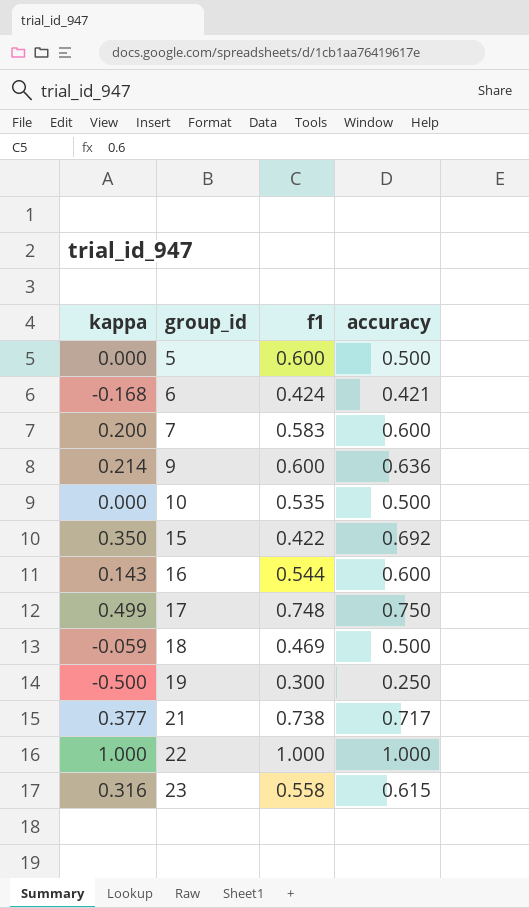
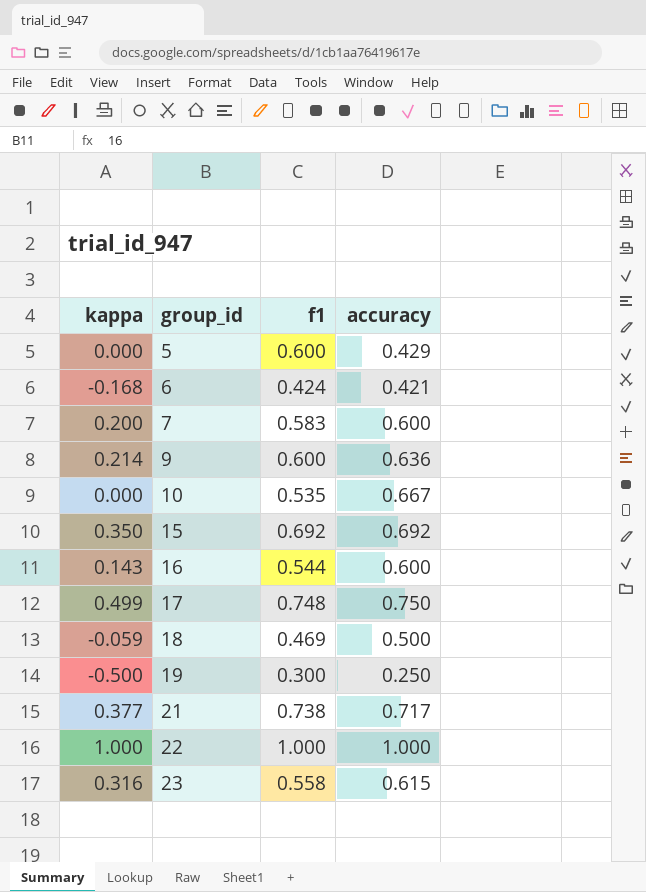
5 | accuracy: 0.500 -> 0.429
10 | accuracy: 0.500 -> 0.667
15 | f1: 0.422 -> 0.692

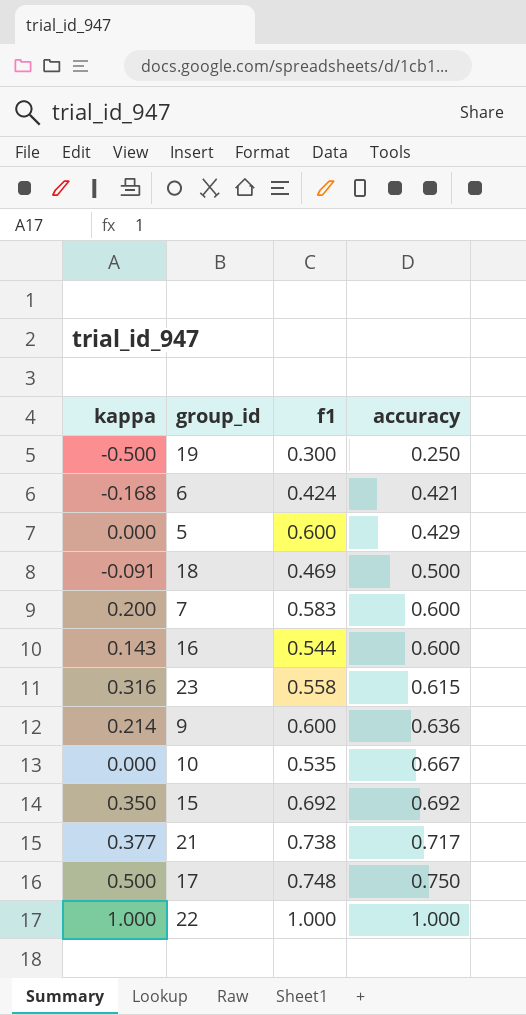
row order: group_id ascending -> accuracy ascending
18 | kappa: -0.059 -> -0.091
17 | kappa: 0.499 -> 0.500

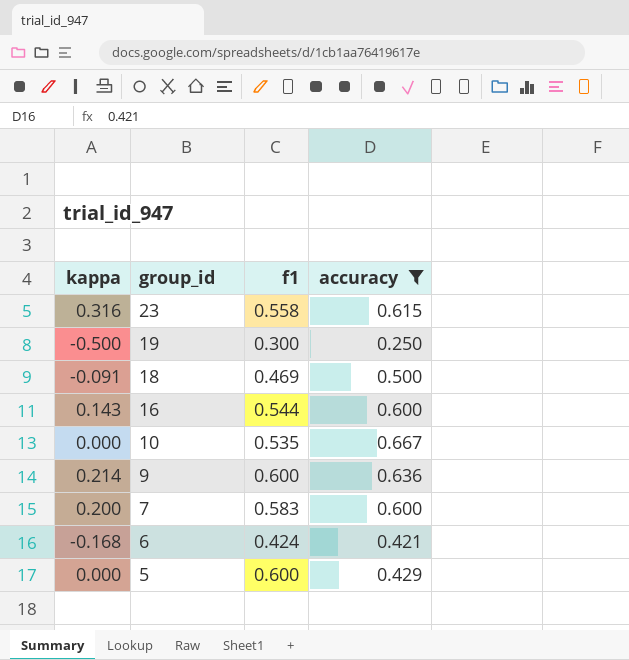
filter: none -> accuracy <= 0.667
row order: accuracy ascending -> group_id descending

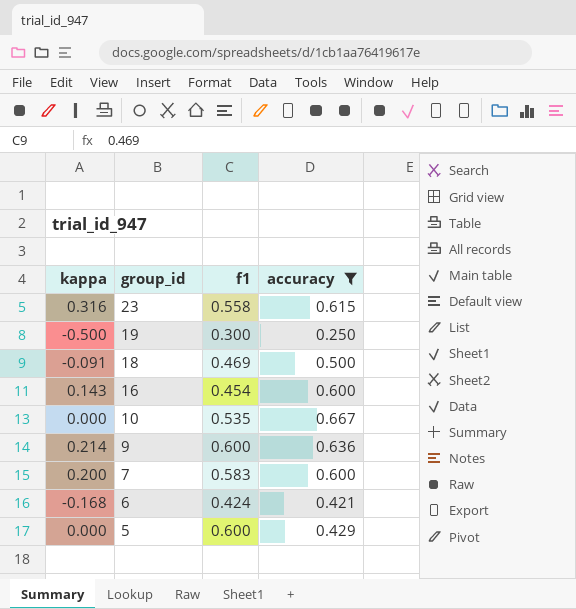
16 | f1: 0.544 -> 0.454

